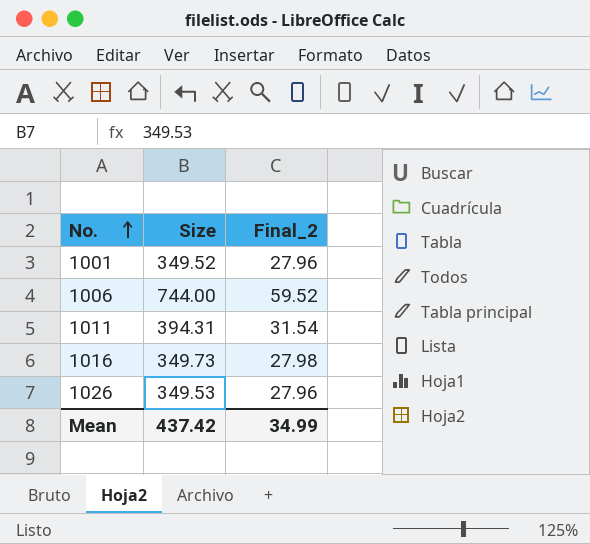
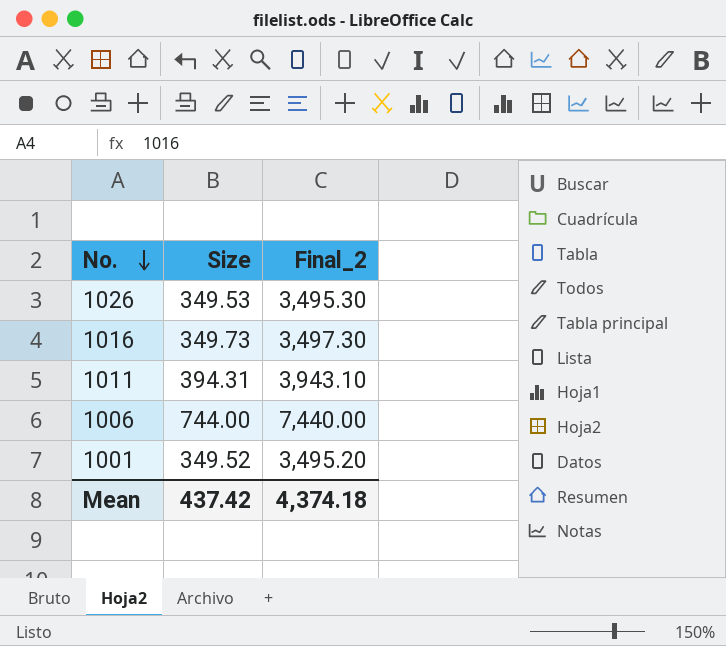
row order: No. ascending -> No. descending
column Final_2 | formula: [Size] * 0.08 -> [Size] * 10
Mean | Final_2: 34.99 -> 4,374.18

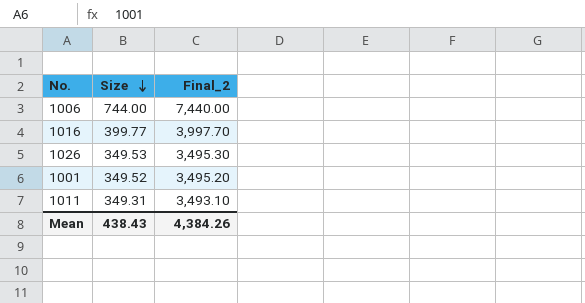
row order: No. descending -> Size descending
1016 | Size: 349.73 -> 399.77
1016 | Final_2: 3,497.30 -> 3,997.70
1011 | Size: 394.31 -> 349.31
1011 | Final_2: 3,943.10 -> 3,493.10
Mean | Size: 437.42 -> 438.43
Mean | Final_2: 4,374.18 -> 4,384.26

